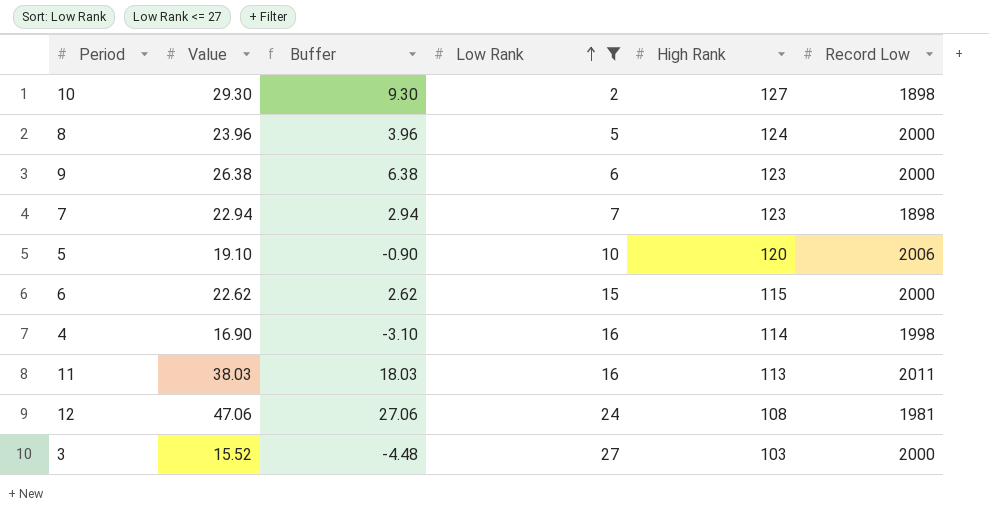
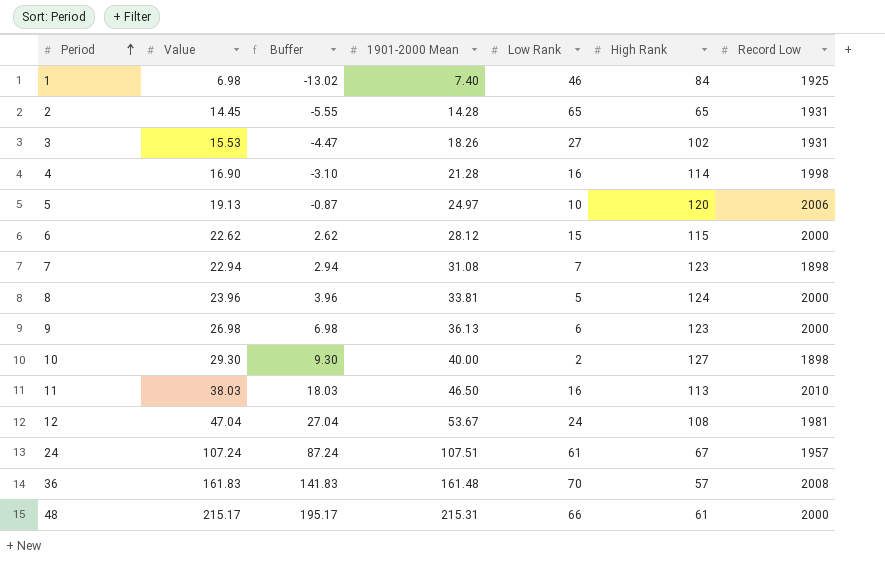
filter: Low Rank <= 27 -> none
row order: Low Rank ascending -> Period ascending
column 1901-2000 Mean | position: none -> 4
3 | Value: 15.52 -> 15.53
3 | Buffer: -4.48 -> -4.47
3 | High Rank: 103 -> 102
3 | Record Low: 2000 -> 1931
5 | Value: 19.10 -> 19.13
5 | Buffer: -0.90 -> -0.87
9 | Value: 26.38 -> 26.98
9 | Buffer: 6.38 -> 6.98
11 | Record Low: 2011 -> 2010
12 | Value: 47.06 -> 47.04
12 | Buffer: 27.06 -> 27.04

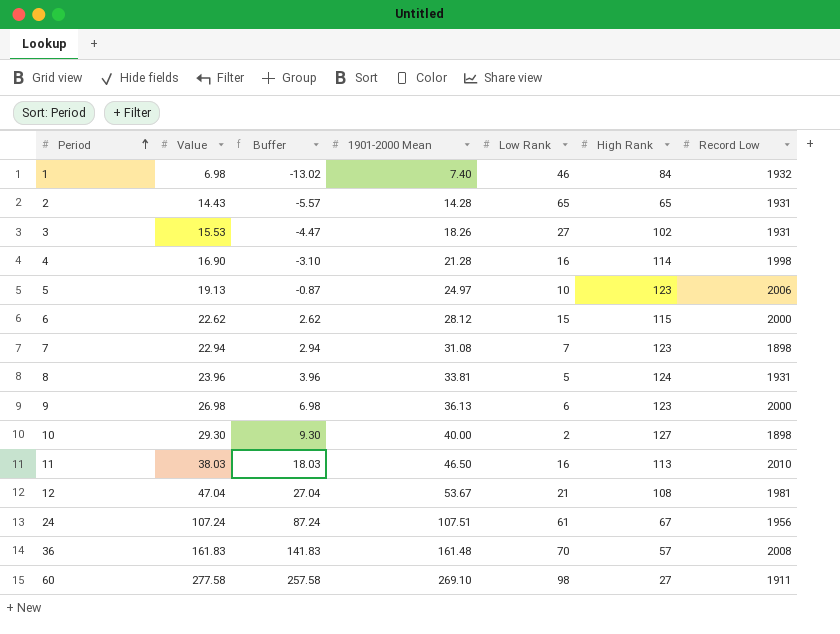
row 48: 215.17 | 195.17 | 215.31 | 66 | 61 | 2000 -> none
1 | Record Low: 1925 -> 1932
2 | Value: 14.45 -> 14.43
2 | Buffer: -5.55 -> -5.57
5 | High Rank: 120 -> 123
8 | Record Low: 2000 -> 1931
12 | Low Rank: 24 -> 21
24 | Record Low: 1957 -> 1956
row 60: none -> 277.58 | 257.58 | 269.10 | 98 | 27 | 1911

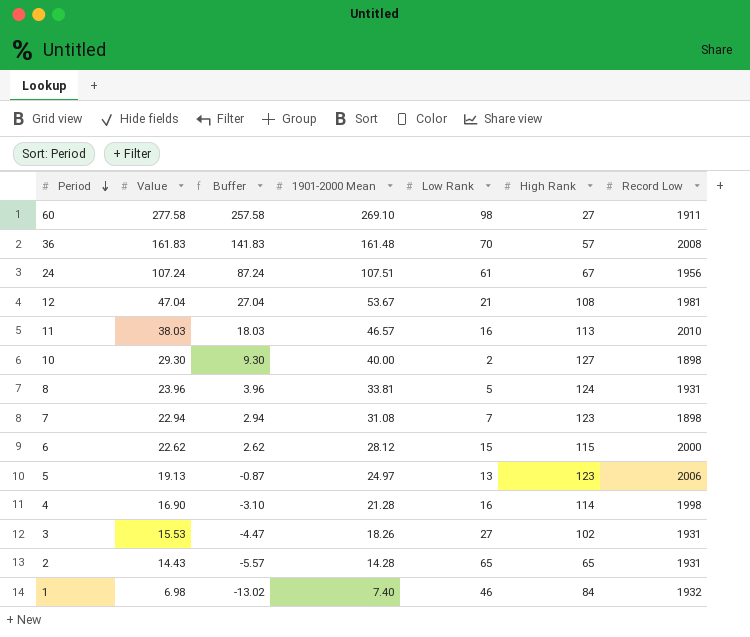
row order: Period ascending -> Period descending
row 9: 26.98 | 6.98 | 36.13 | 6 | 123 | 2000 -> none
11 | 1901-2000 Mean: 46.50 -> 46.57
5 | Low Rank: 10 -> 13

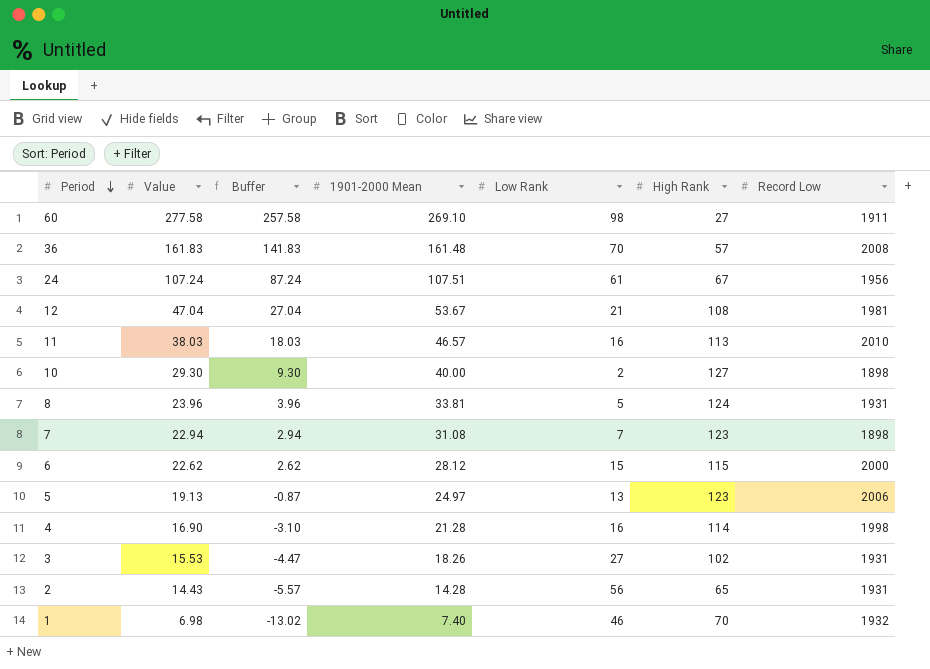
2 | Low Rank: 65 -> 56
1 | High Rank: 84 -> 70

